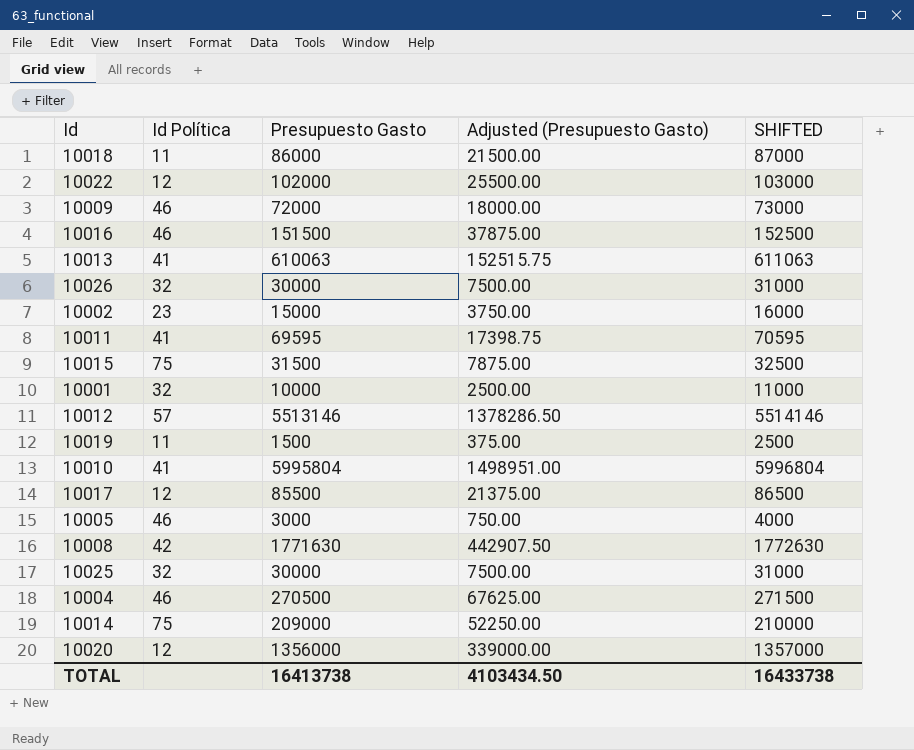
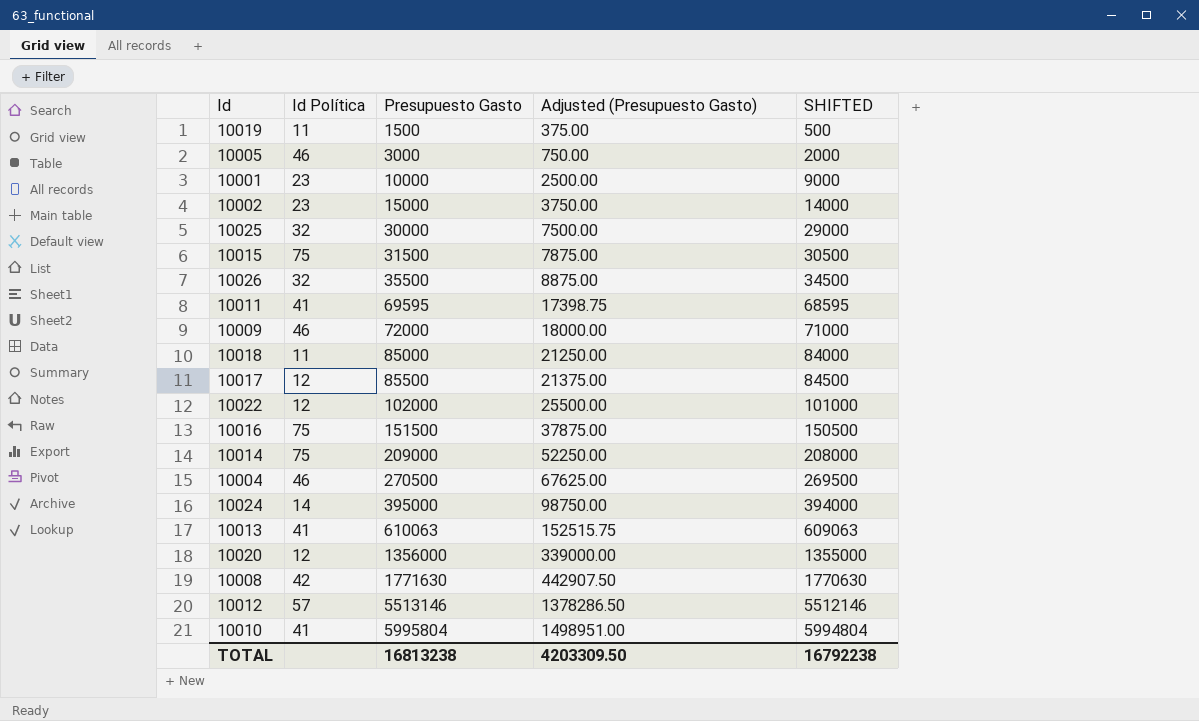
row order: none -> Presupuesto Gasto ascending
column SHIFTED | formula: [Presupuesto Gasto] + 1000 -> [Presupuesto Gasto] - 1000
10001 | Id Política: 32 -> 23
10026 | Presupuesto Gasto: 30000 -> 35500
10026 | Adjusted (Presupuesto Gasto): 7500.00 -> 8875.00
10018 | Presupuesto Gasto: 86000 -> 85000
10018 | Adjusted (Presupuesto Gasto): 21500.00 -> 21250.00
10016 | Id Política: 46 -> 75
row 10024: none -> 14 | 395000 | 98750.00 | 394000
TOTAL | Presupuesto Gasto: 16413738 -> 16813238
TOTAL | Adjusted (Presupuesto Gasto): 4103434.50 -> 4203309.50
TOTAL | SHIFTED: 16433738 -> 16792238

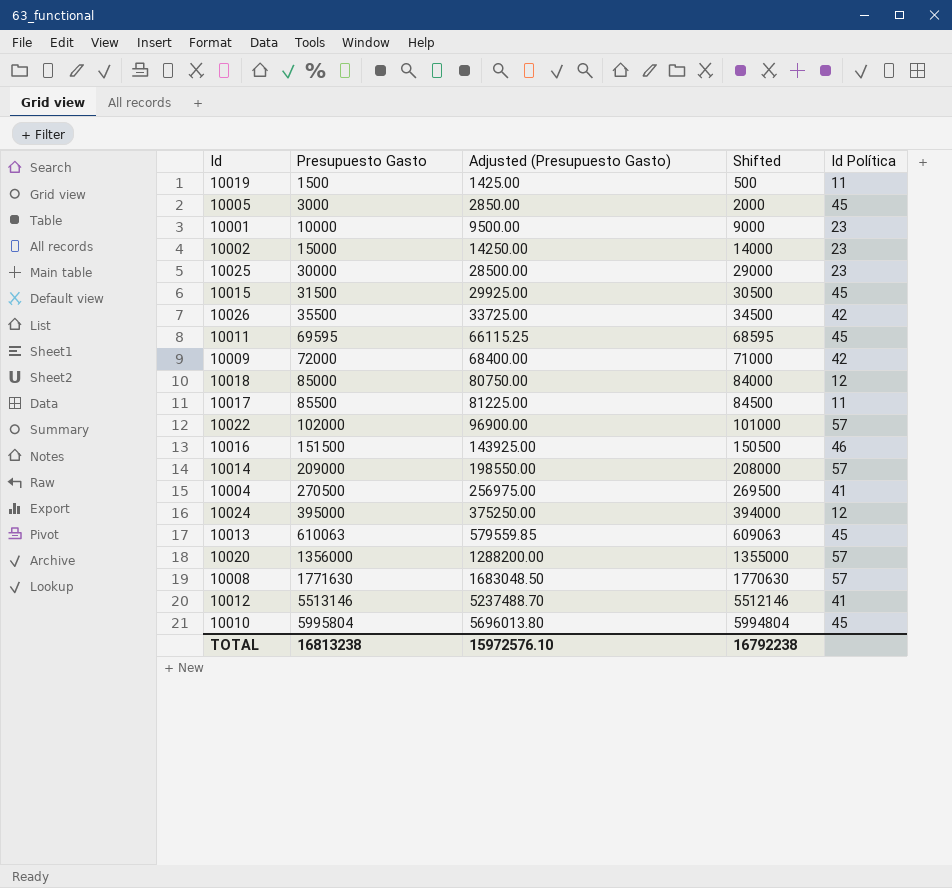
column Adjusted (Presupuesto Gasto) | formula: [Presupuesto Gasto] * 0.25 -> [Presupuesto Gasto] * 0.95
column name: SHIFTED -> Shifted
column Id Política | position: 2 -> 5
10005 | Id Política: 46 -> 45
10025 | Id Política: 32 -> 23
10015 | Id Política: 75 -> 45
10026 | Id Política: 32 -> 42
10011 | Id Política: 41 -> 45
10009 | Id Política: 46 -> 42
10018 | Id Política: 11 -> 12
10017 | Id Política: 12 -> 11
10022 | Id Política: 12 -> 57
10016 | Id Política: 75 -> 46
10014 | Id Política: 75 -> 57
10004 | Id Política: 46 -> 41
10024 | Id Política: 14 -> 12
10013 | Id Política: 41 -> 45
10020 | Id Política: 12 -> 57
10008 | Id Política: 42 -> 57
10012 | Id Política: 57 -> 41
10010 | Id Política: 41 -> 45
TOTAL | Adjusted (Presupuesto Gasto): 4203309.50 -> 15972576.10

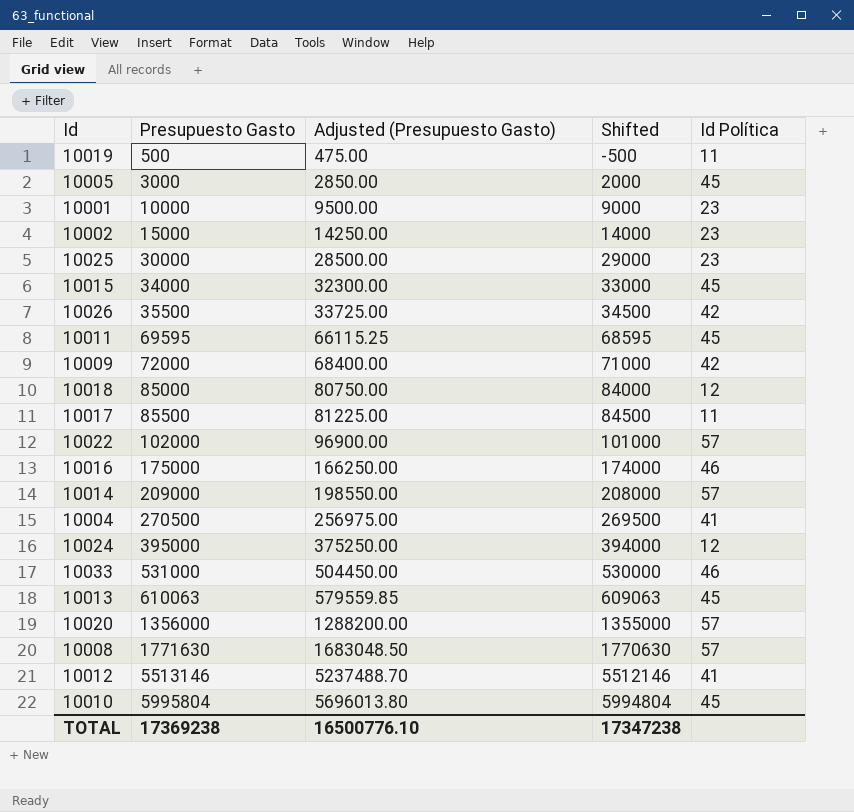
10019 | Presupuesto Gasto: 1500 -> 500
10019 | Adjusted (Presupuesto Gasto): 1425.00 -> 475.00
10019 | Shifted: 500 -> -500
10015 | Presupuesto Gasto: 31500 -> 34000
10015 | Adjusted (Presupuesto Gasto): 29925.00 -> 32300.00
10015 | Shifted: 30500 -> 33000
10016 | Presupuesto Gasto: 151500 -> 175000
10016 | Adjusted (Presupuesto Gasto): 143925.00 -> 166250.00
10016 | Shifted: 150500 -> 174000
row 10033: none -> 531000 | 504450.00 | 530000 | 46
TOTAL | Presupuesto Gasto: 16813238 -> 17369238
TOTAL | Adjusted (Presupuesto Gasto): 15972576.10 -> 16500776.10
TOTAL | Shifted: 16792238 -> 17347238

